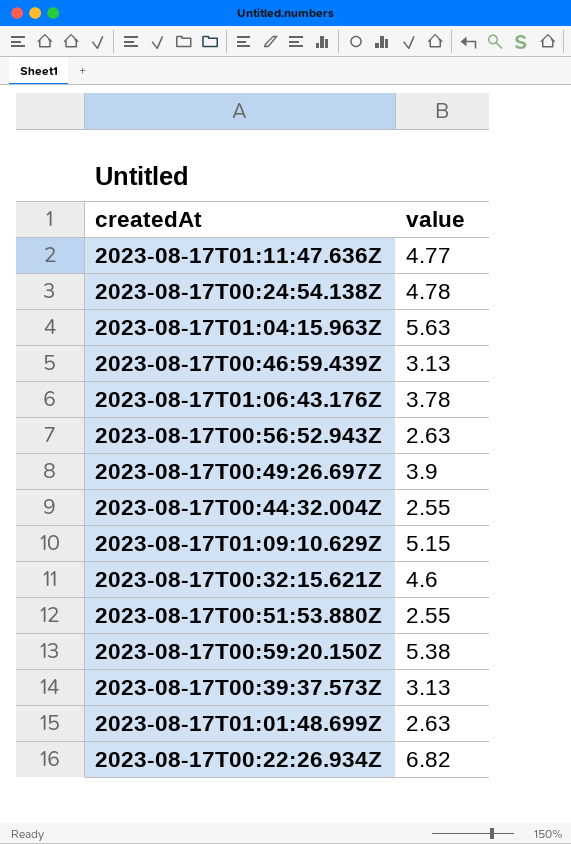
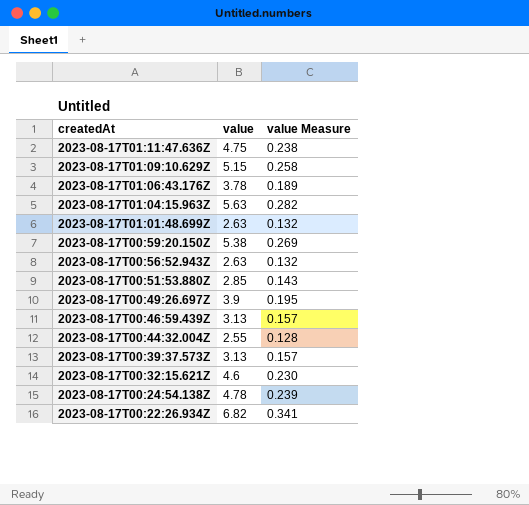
row order: none -> createdAt descending
column value Measure | formula: none -> [value] * 0.05
2023-08-17T01:11:47.636Z | value: 4.77 -> 4.75
2023-08-17T00:51:53.880Z | value: 2.55 -> 2.85

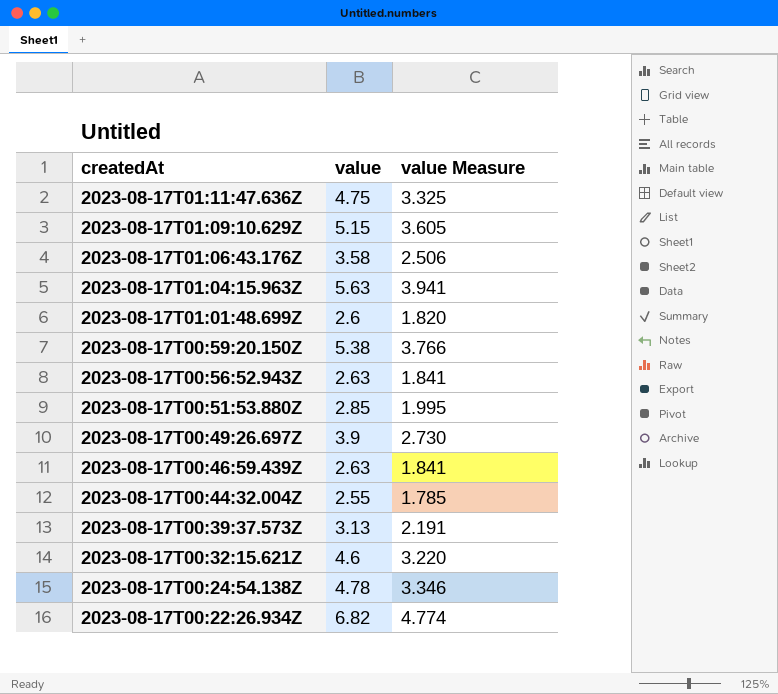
column value Measure | formula: [value] * 0.05 -> [value] * 0.7
2023-08-17T01:06:43.176Z | value: 3.78 -> 3.58
2023-08-17T01:01:48.699Z | value: 2.63 -> 2.6
2023-08-17T00:46:59.439Z | value: 3.13 -> 2.63

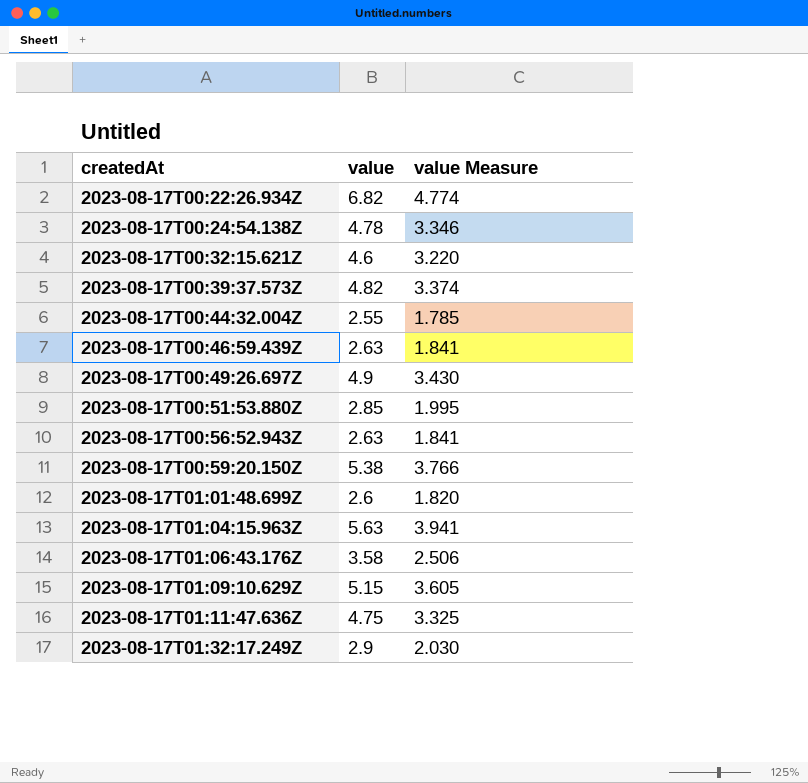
row order: createdAt descending -> createdAt ascending
2023-08-17T00:39:37.573Z | value: 3.13 -> 4.82
2023-08-17T00:39:37.573Z | value Measure: 2.191 -> 3.374
2023-08-17T00:49:26.697Z | value: 3.9 -> 4.9
2023-08-17T00:49:26.697Z | value Measure: 2.730 -> 3.430
row 2023-08-17T01:32:17.249Z: none -> 2.9 | 2.030

